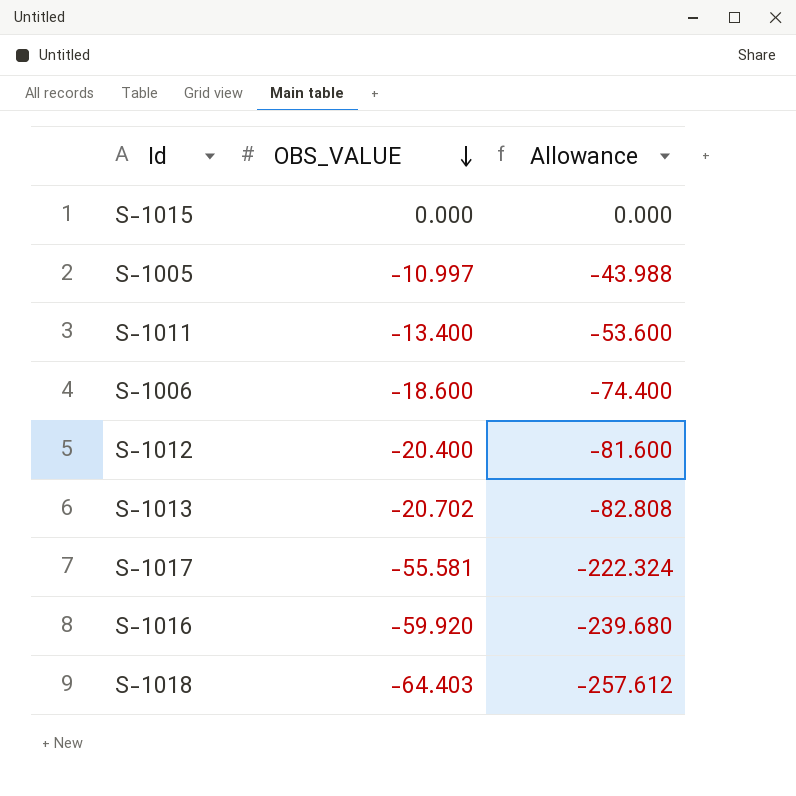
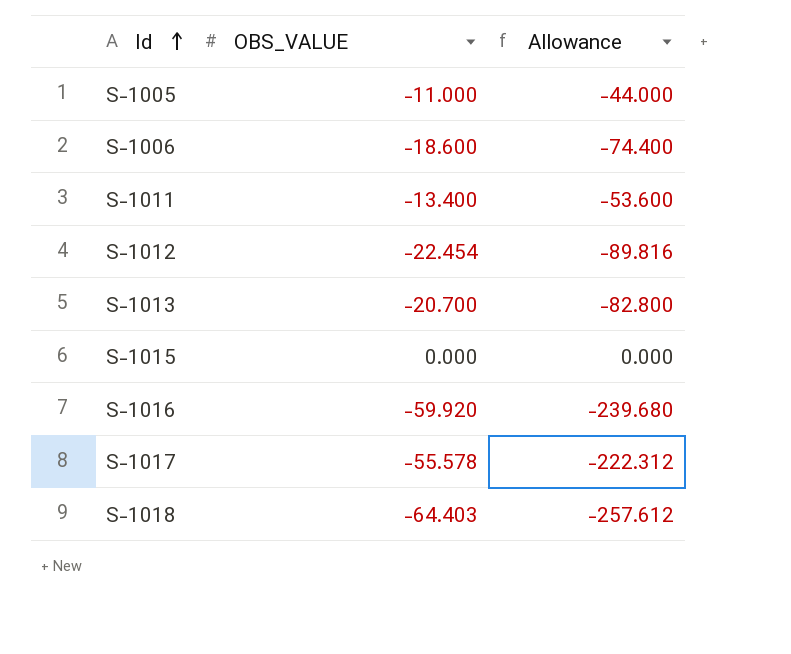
row order: OBS_VALUE descending -> Id ascending
S-1005 | OBS_VALUE: -10.997 -> -11.000
S-1005 | Allowance: -43.988 -> -44.000
S-1012 | OBS_VALUE: -20.400 -> -22.454
S-1012 | Allowance: -81.600 -> -89.816
S-1013 | OBS_VALUE: -20.702 -> -20.700
S-1013 | Allowance: -82.808 -> -82.800
S-1017 | OBS_VALUE: -55.581 -> -55.578
S-1017 | Allowance: -222.324 -> -222.312

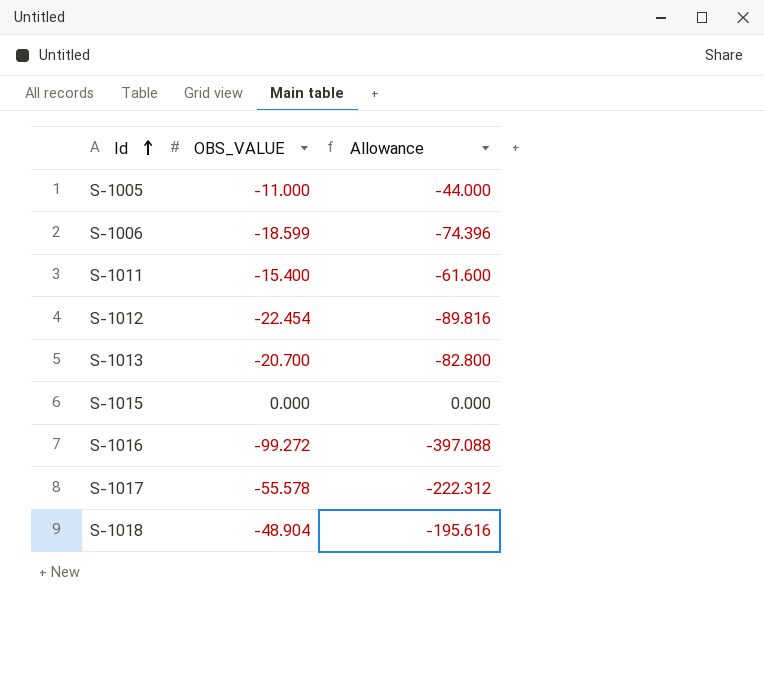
S-1006 | OBS_VALUE: -18.600 -> -18.599
S-1006 | Allowance: -74.400 -> -74.396
S-1011 | OBS_VALUE: -13.400 -> -15.400
S-1011 | Allowance: -53.600 -> -61.600
S-1016 | OBS_VALUE: -59.920 -> -99.272
S-1016 | Allowance: -239.680 -> -397.088
S-1018 | OBS_VALUE: -64.403 -> -48.904
S-1018 | Allowance: -257.612 -> -195.616

